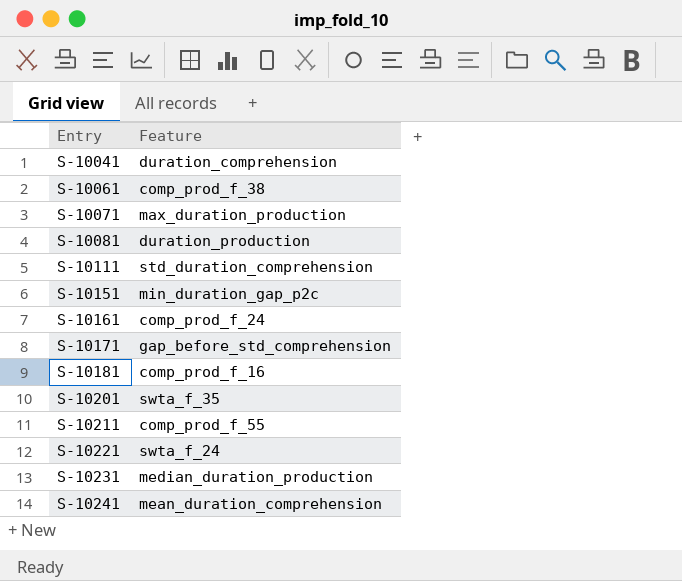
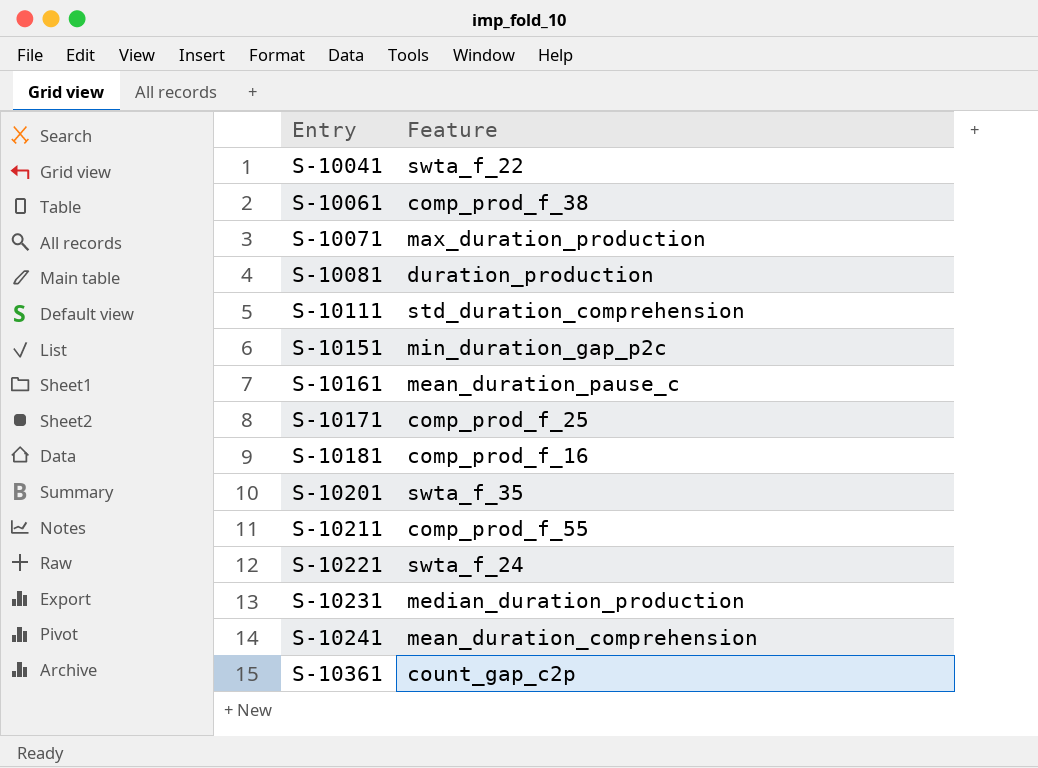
S-10041 | Feature: duration_comprehension -> swta_f_22
S-10161 | Feature: comp_prod_f_24 -> mean_duration_pause_c
S-10171 | Feature: gap_before_std_comprehension -> comp_prod_f_25
row S-10361: none -> count_gap_c2p

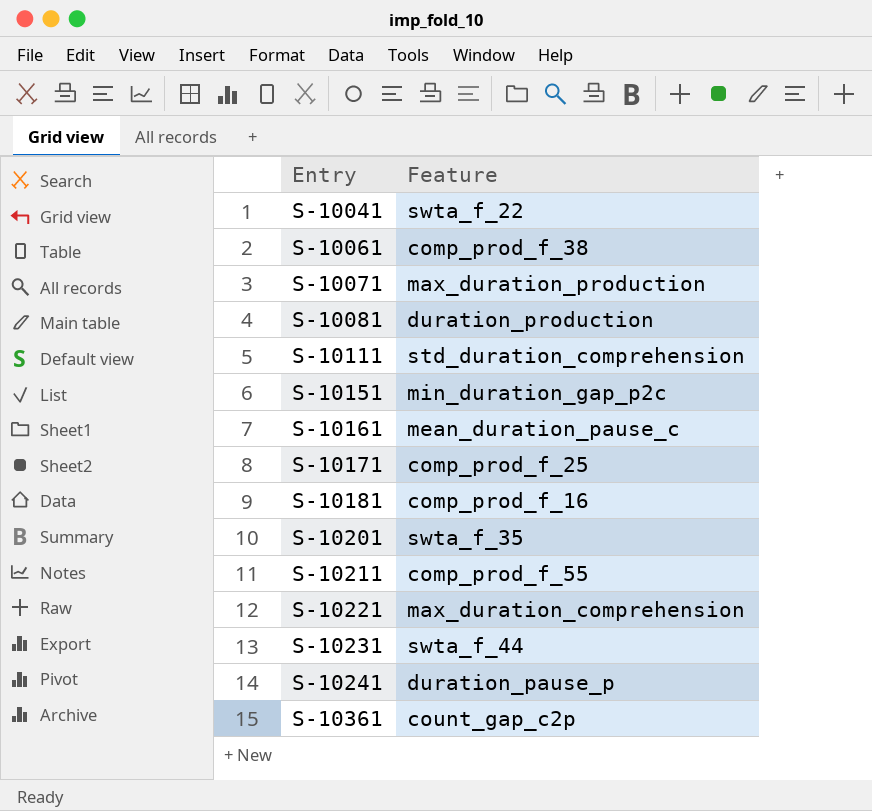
S-10221 | Feature: swta_f_24 -> max_duration_comprehension
S-10231 | Feature: median_duration_production -> swta_f_44
S-10241 | Feature: mean_duration_comprehension -> duration_pause_p

